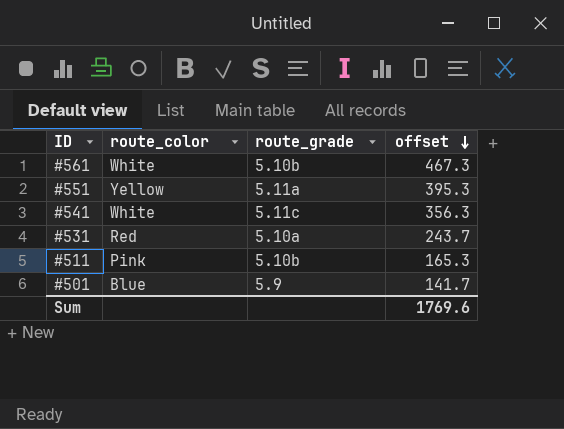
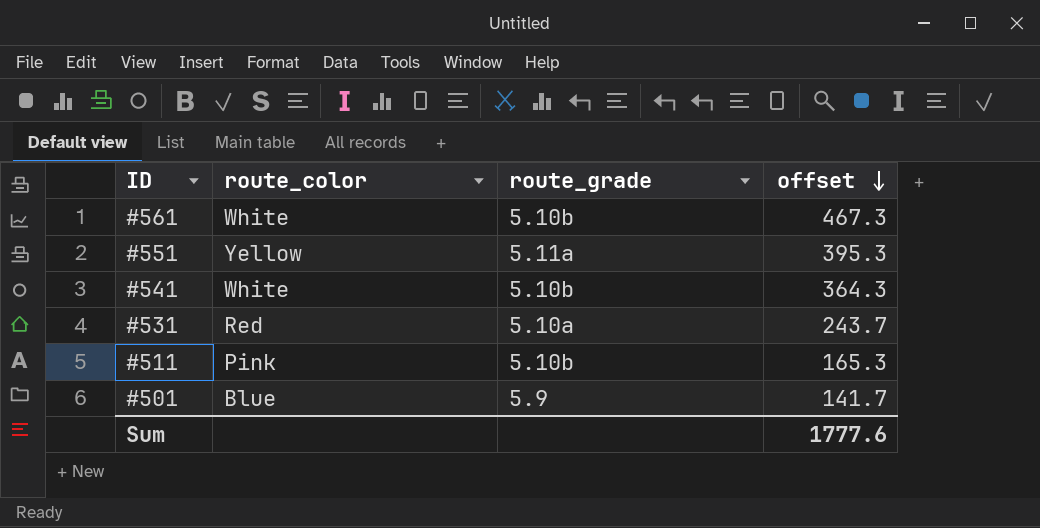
#541 | route_grade: 5.11c -> 5.10b
#541 | offset: 356.3 -> 364.3
Sum | offset: 1769.6 -> 1777.6

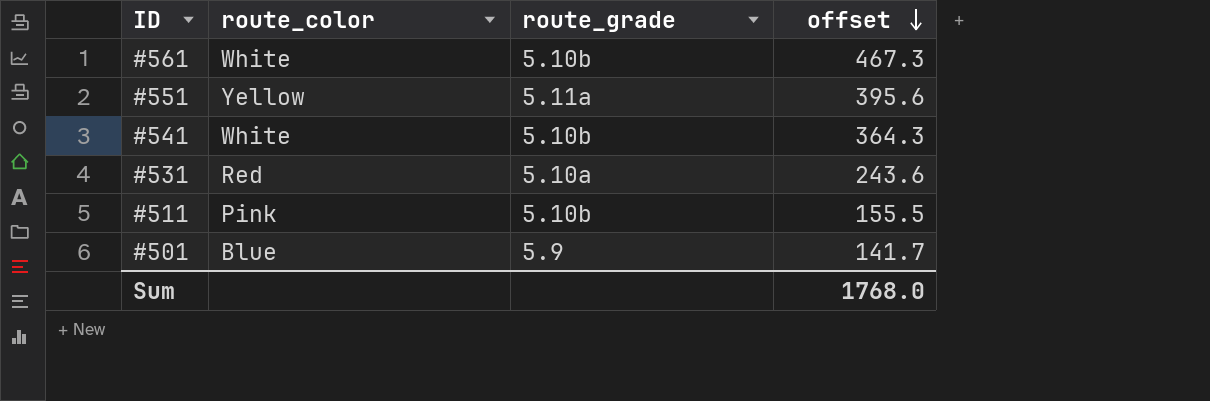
#551 | offset: 395.3 -> 395.6
#531 | offset: 243.7 -> 243.6
#511 | offset: 165.3 -> 155.5
Sum | offset: 1777.6 -> 1768.0

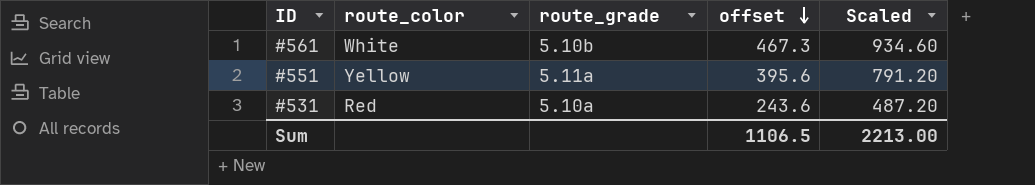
column Scaled | formula: none -> [offset] * 2
row #541: White | 5.10b | 364.3 -> none
row #511: Pink | 5.10b | 155.5 -> none
row #501: Blue | 5.9 | 141.7 -> none
Sum | offset: 1768.0 -> 1106.5

